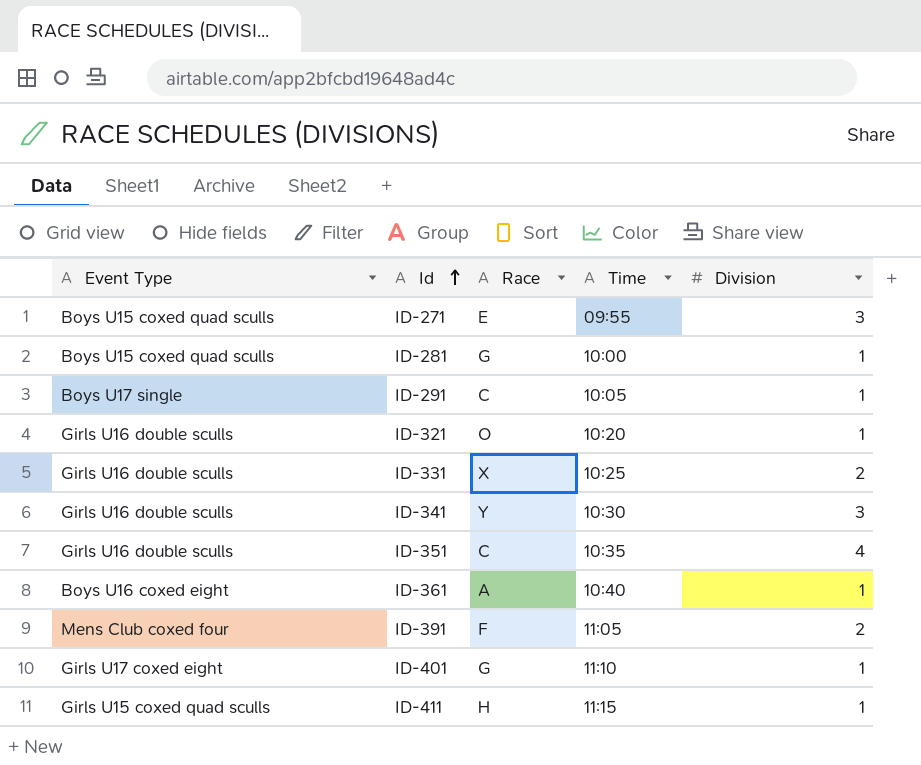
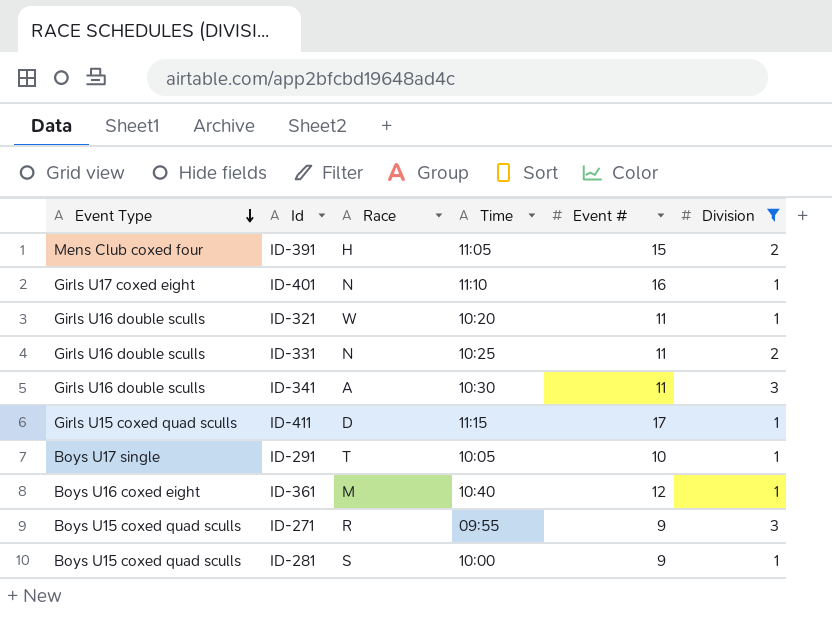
filter: none -> Division != 4
row order: Id ascending -> Event Type descending
column Event # | position: none -> 5
ID-391 | Race: F -> H
ID-401 | Race: G -> N
ID-321 | Race: O -> W
ID-331 | Race: X -> N
ID-341 | Race: Y -> A
ID-411 | Race: H -> D
ID-291 | Race: C -> T
ID-361 | Race: A -> M
ID-271 | Race: E -> R
ID-281 | Race: G -> S

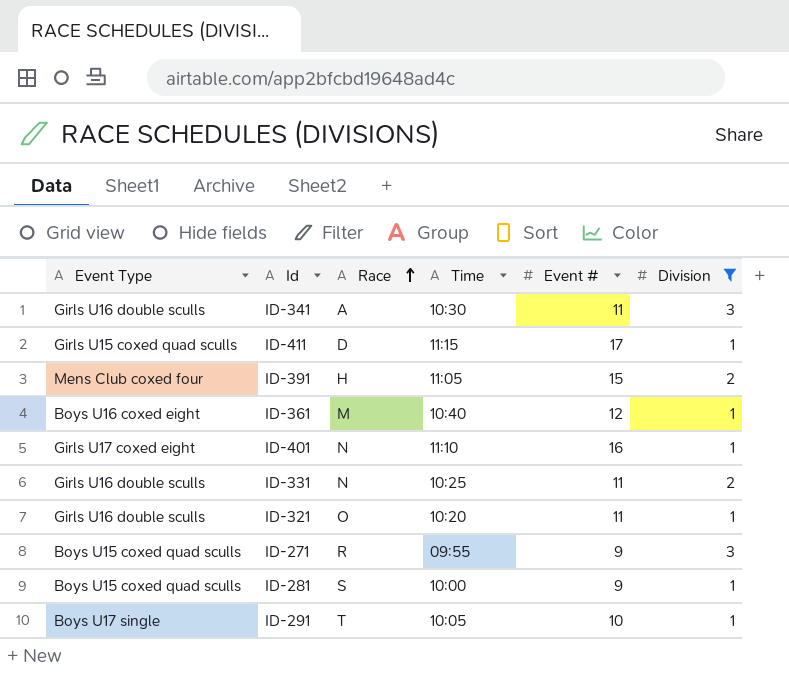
row order: Event Type descending -> Race ascending
ID-321 | Race: W -> O

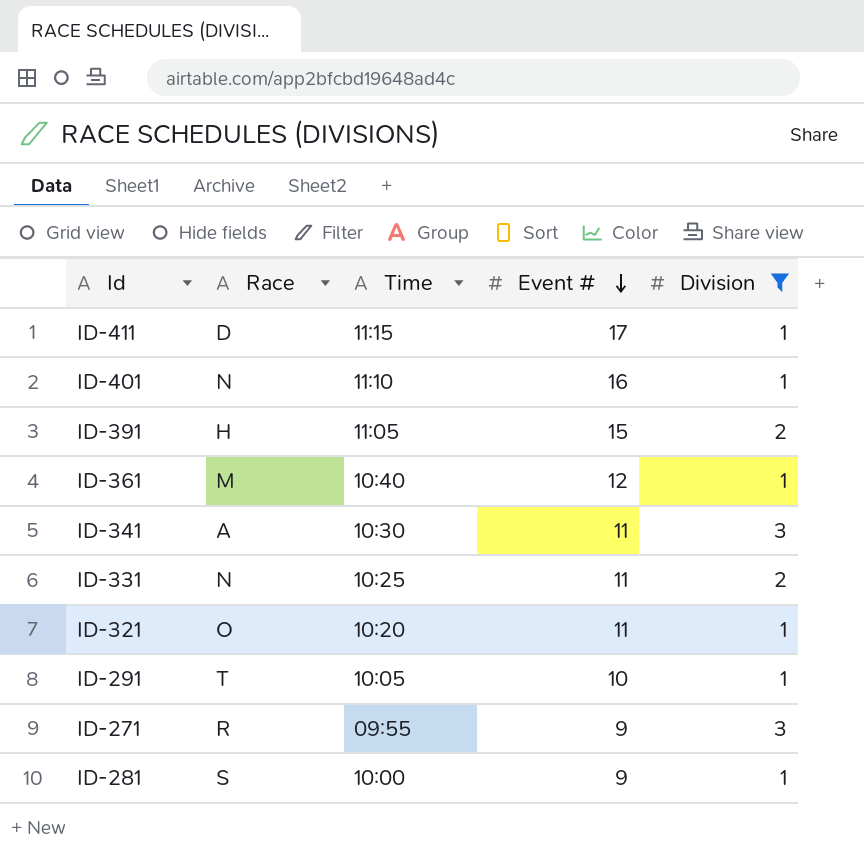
row order: Race ascending -> Event # descending
column Event Type | position: 1 -> none

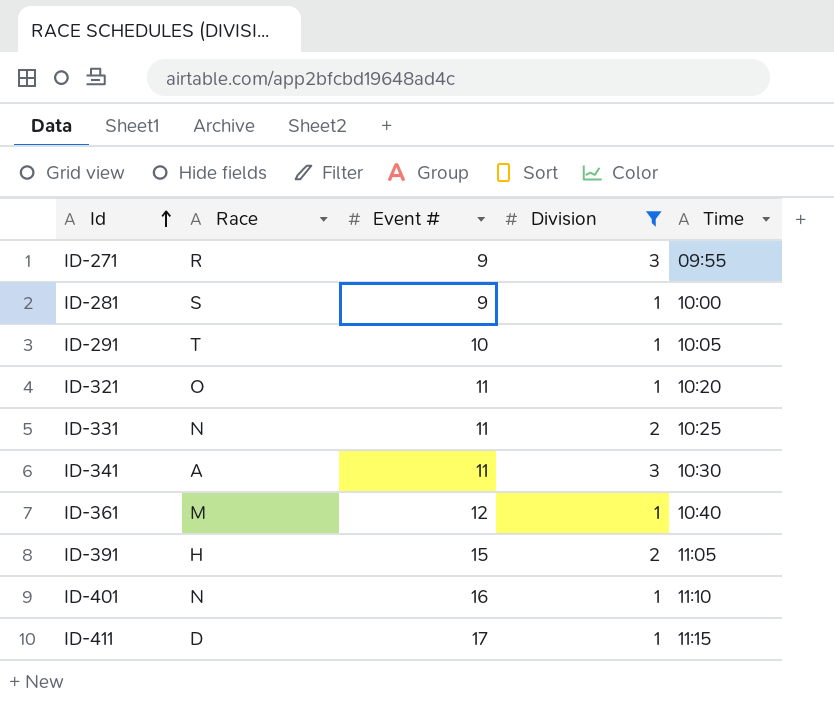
row order: Event # descending -> Id ascending
column Time | position: 3 -> 5

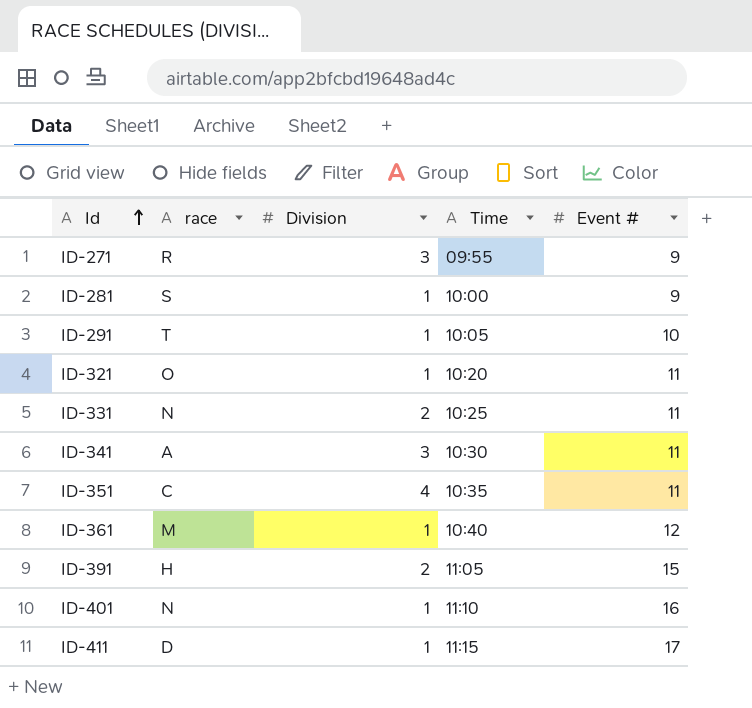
filter: Division != 4 -> none
column name: Race -> race
column Event # | position: 3 -> 5

